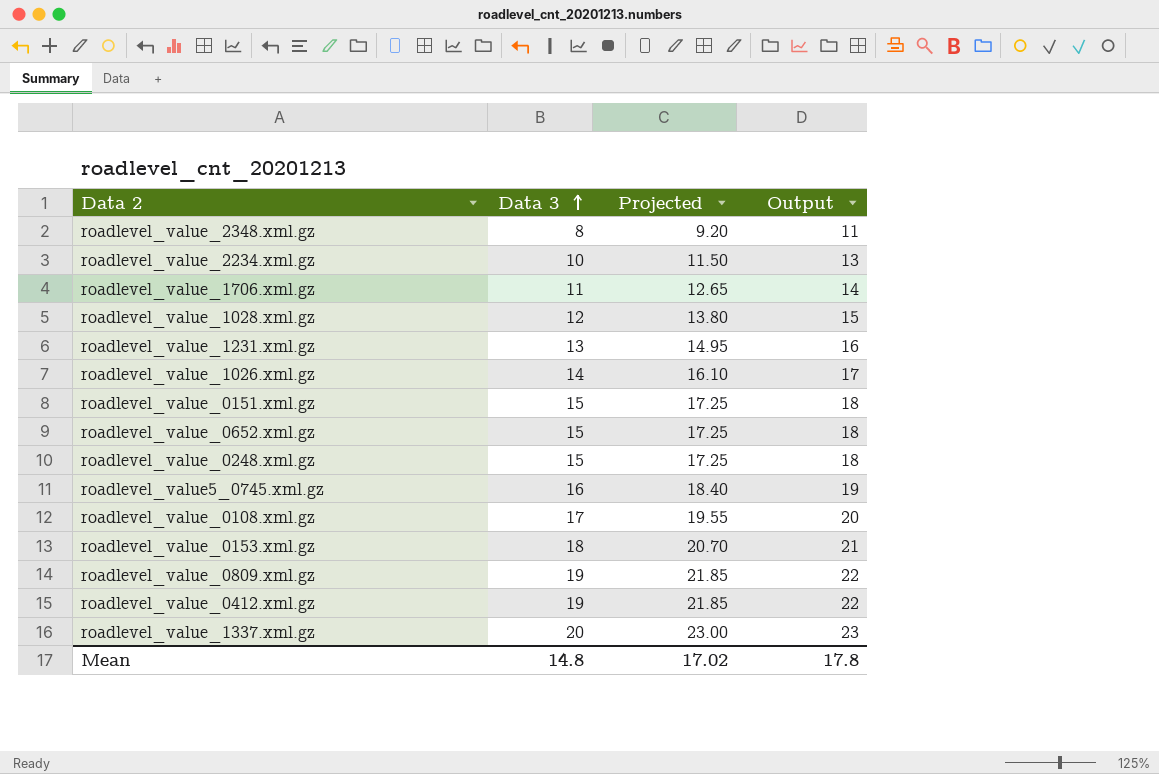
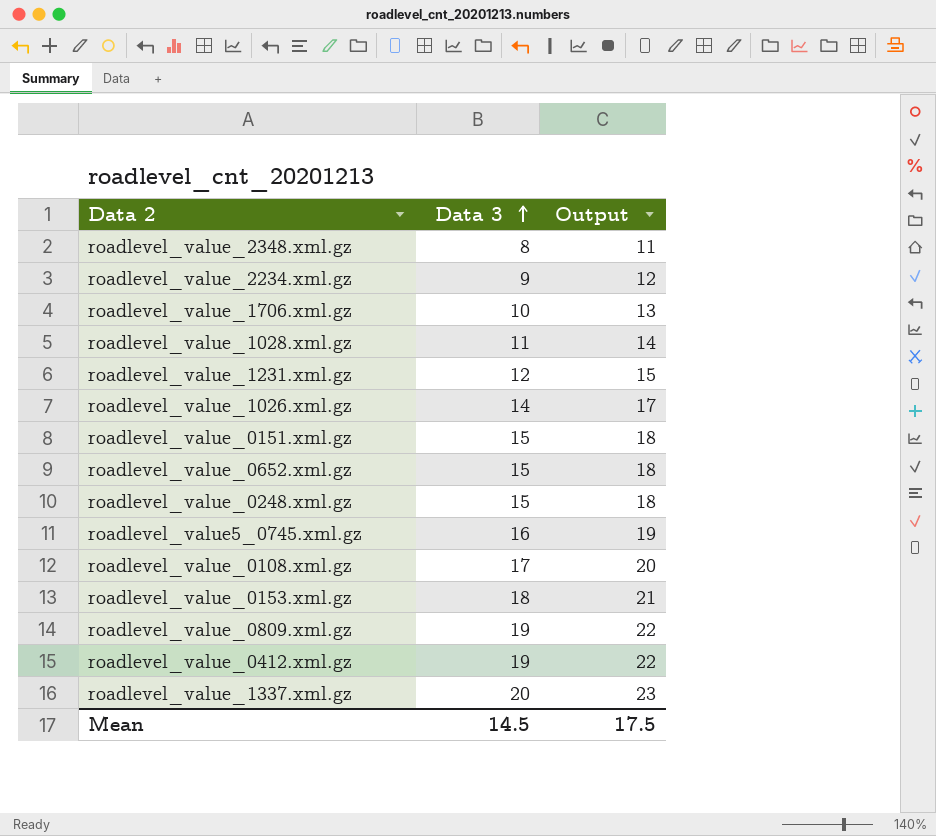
column Projected | formula: [Data 3] * 1.15 -> none
roadlevel_value_2234.xml.gz | Data 3: 10 -> 9
roadlevel_value_2234.xml.gz | Output: 13 -> 12
roadlevel_value_1706.xml.gz | Data 3: 11 -> 10
roadlevel_value_1706.xml.gz | Output: 14 -> 13
roadlevel_value_1028.xml.gz | Data 3: 12 -> 11
roadlevel_value_1028.xml.gz | Output: 15 -> 14
roadlevel_value_1231.xml.gz | Data 3: 13 -> 12
roadlevel_value_1231.xml.gz | Output: 16 -> 15
Mean | Data 3: 14.8 -> 14.5
Mean | Output: 17.8 -> 17.5

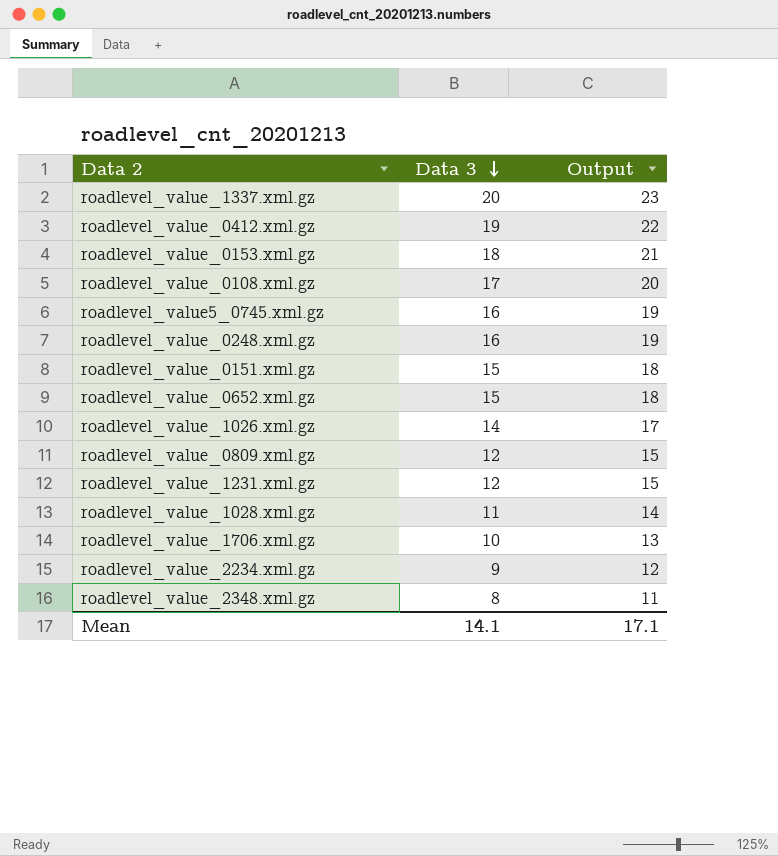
row order: Data 3 ascending -> Data 3 descending
roadlevel_value_0248.xml.gz | Data 3: 15 -> 16
roadlevel_value_0248.xml.gz | Output: 18 -> 19
roadlevel_value_0809.xml.gz | Data 3: 19 -> 12
roadlevel_value_0809.xml.gz | Output: 22 -> 15
Mean | Data 3: 14.5 -> 14.1
Mean | Output: 17.5 -> 17.1

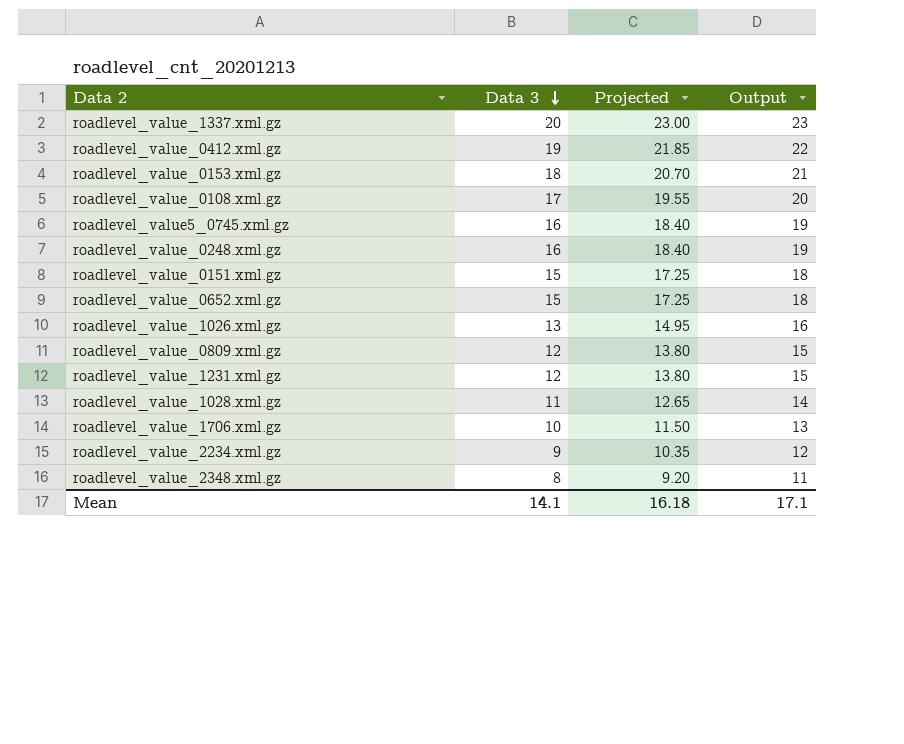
column Projected | formula: none -> [Data 3] * 1.15
roadlevel_value_1026.xml.gz | Data 3: 14 -> 13
roadlevel_value_1026.xml.gz | Output: 17 -> 16

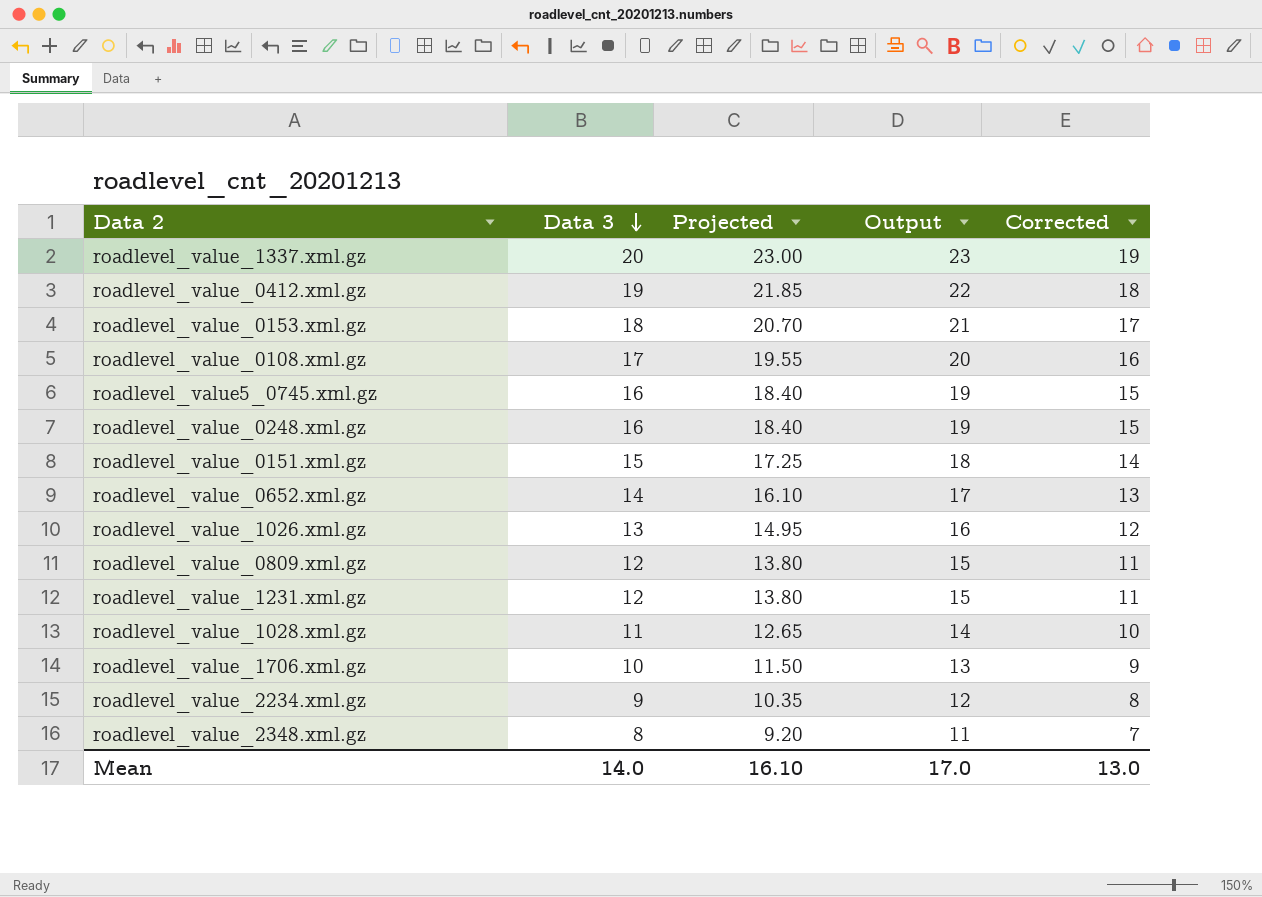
column Corrected | formula: none -> [Data 3] - 1
roadlevel_value_0652.xml.gz | Data 3: 15 -> 14
roadlevel_value_0652.xml.gz | Projected: 17.25 -> 16.10
roadlevel_value_0652.xml.gz | Output: 18 -> 17
Mean | Data 3: 14.1 -> 14.0
Mean | Projected: 16.18 -> 16.10
Mean | Output: 17.1 -> 17.0

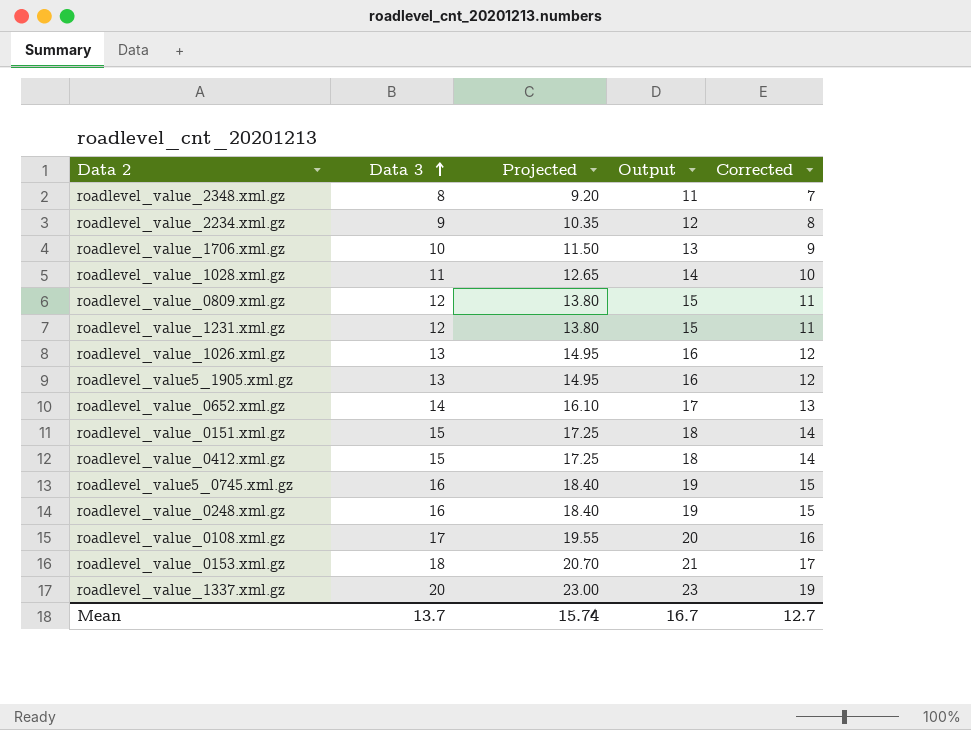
row order: Data 3 descending -> Data 3 ascending
row roadlevel_value5_1905.xml.gz: none -> 13 | 14.95 | 16 | 12
roadlevel_value_0412.xml.gz | Data 3: 19 -> 15
roadlevel_value_0412.xml.gz | Projected: 21.85 -> 17.25
roadlevel_value_0412.xml.gz | Output: 22 -> 18
roadlevel_value_0412.xml.gz | Corrected: 18 -> 14
Mean | Data 3: 14.0 -> 13.7
Mean | Projected: 16.10 -> 15.74
Mean | Output: 17.0 -> 16.7
Mean | Corrected: 13.0 -> 12.7

